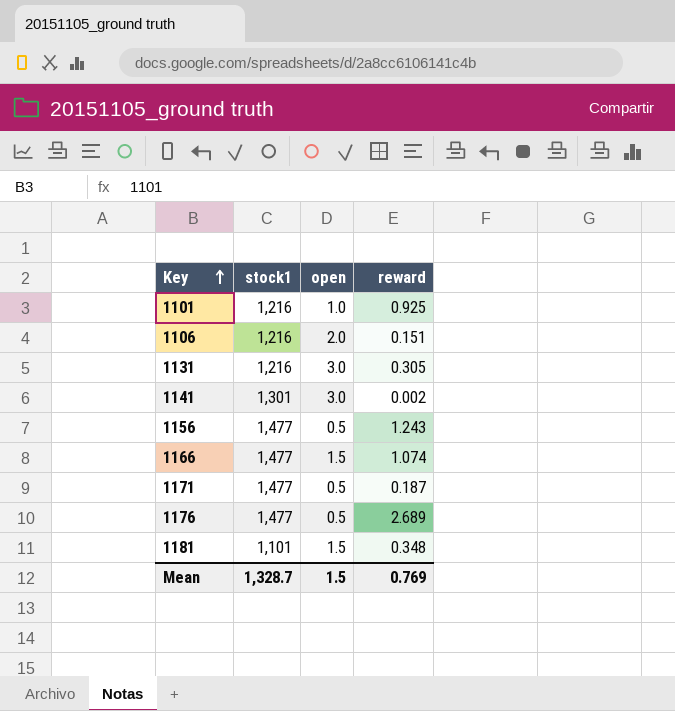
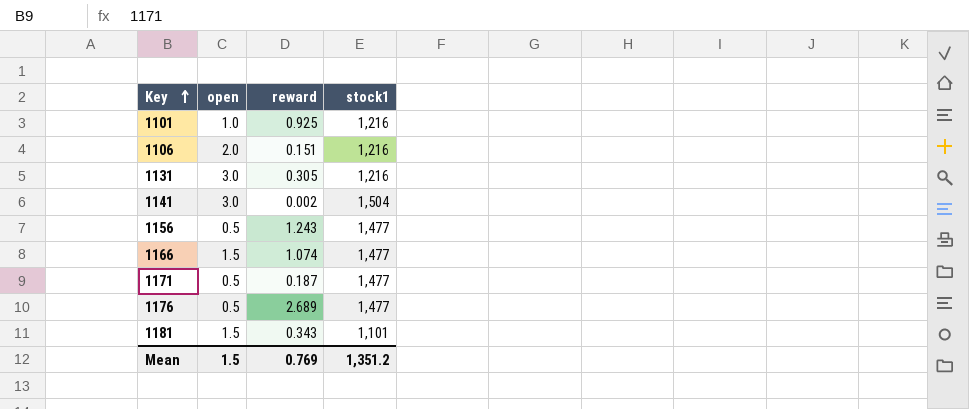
column stock1 | position: 2 -> 4
1141 | stock1: 1,301 -> 1,504
1181 | reward: 0.348 -> 0.343
Mean | stock1: 1,328.7 -> 1,351.2

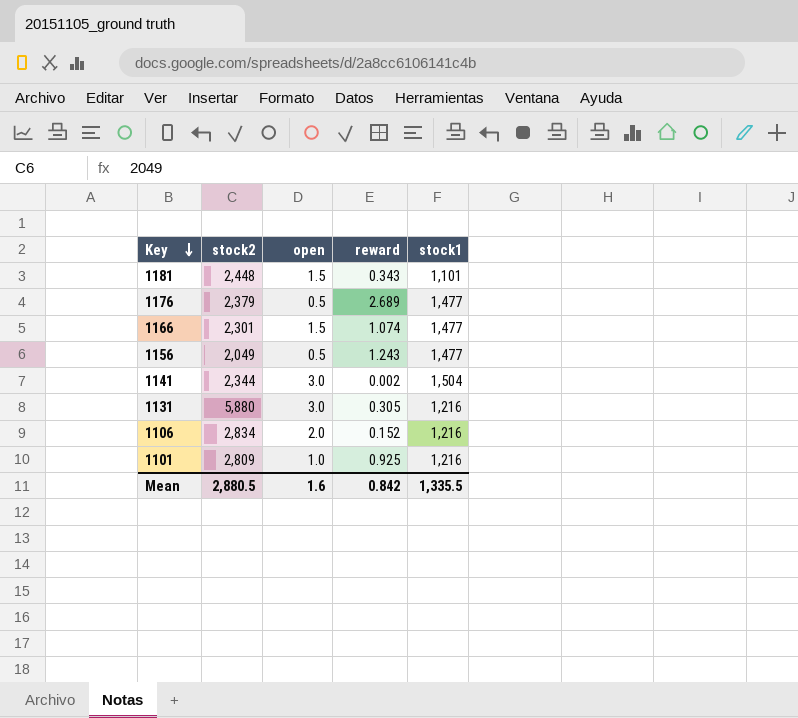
row order: Key ascending -> Key descending
column stock2 | position: none -> 2
row 1171: 0.5 | 0.187 | 1,477 -> none
1106 | reward: 0.151 -> 0.152
Mean | open: 1.5 -> 1.6
Mean | reward: 0.769 -> 0.842
Mean | stock1: 1,351.2 -> 1,335.5

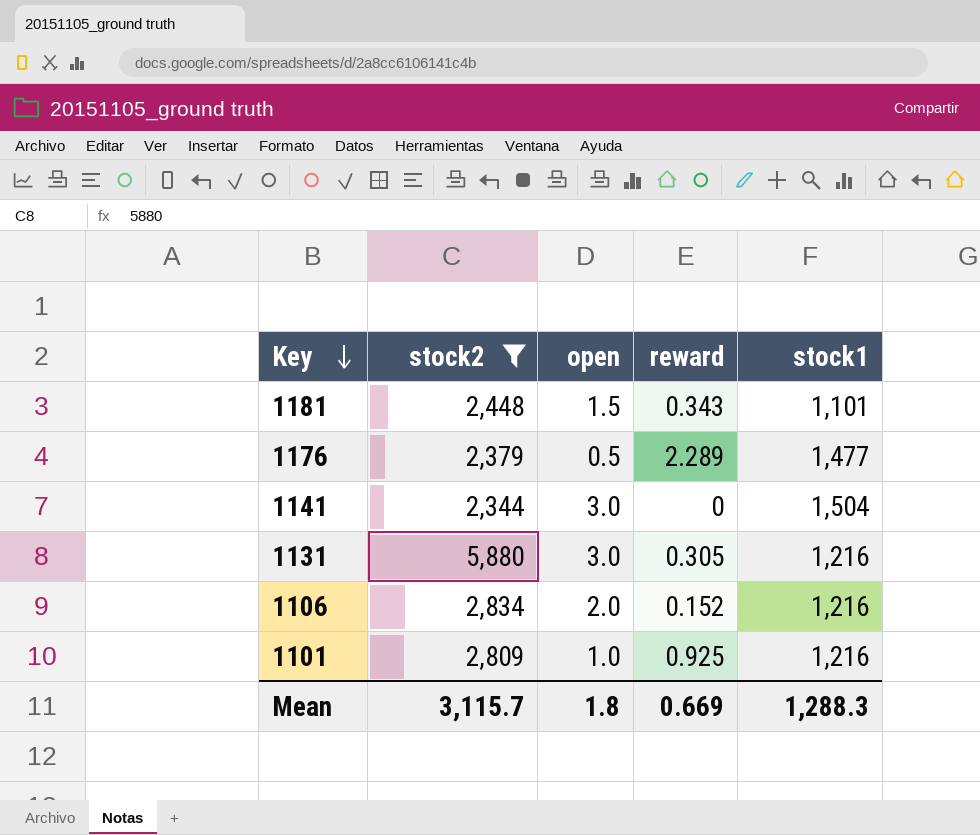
filter: none -> stock2 >= 2,344
1176 | reward: 2.689 -> 2.289
1141 | reward: 0.002 -> 0
Mean | stock2: 2,880.5 -> 3,115.7
Mean | open: 1.6 -> 1.8
Mean | reward: 0.842 -> 0.669
Mean | stock1: 1,335.5 -> 1,288.3

